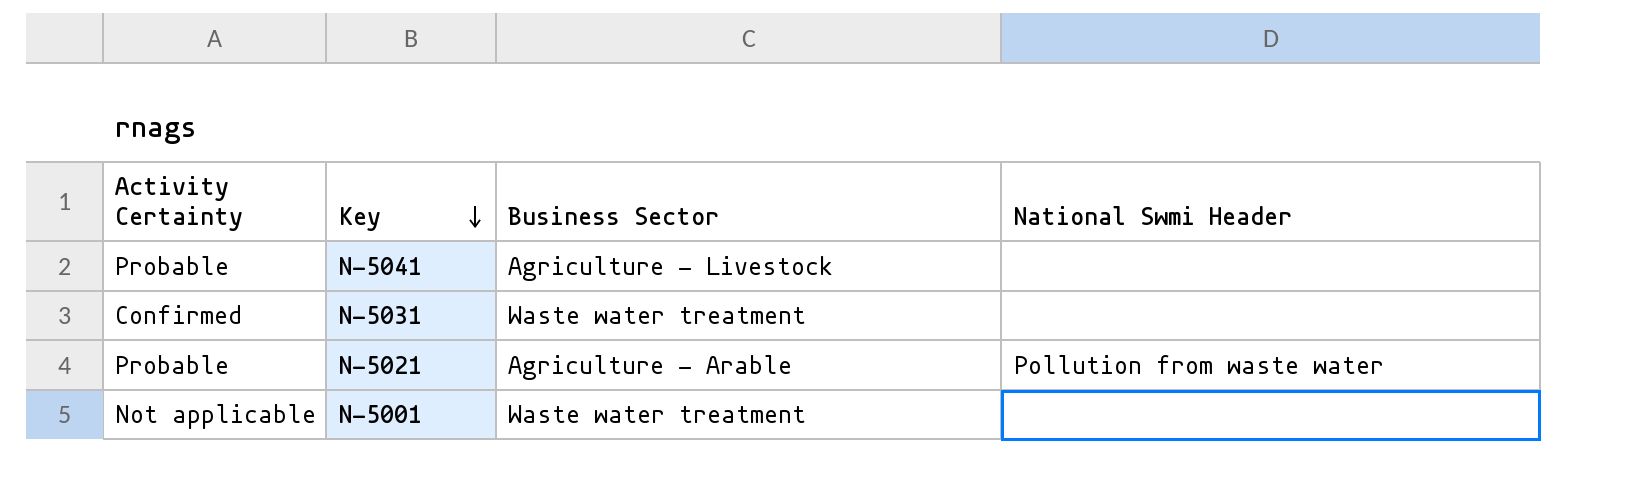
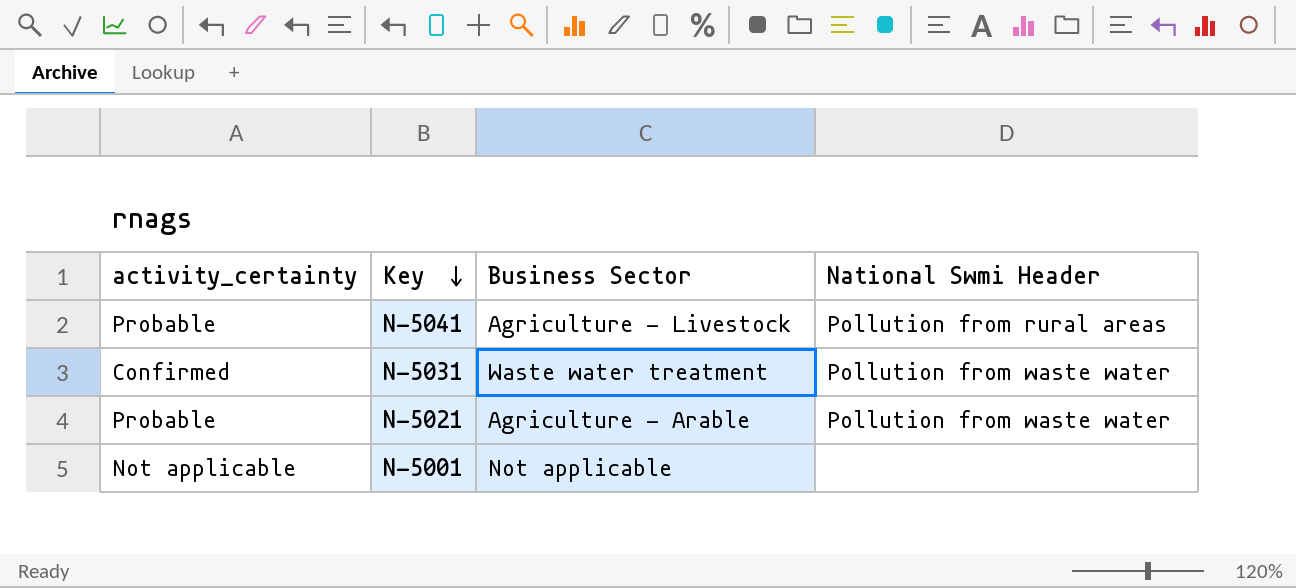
column name: Activity Certainty -> activity_certainty
N-5041 | National Swmi Header: none -> Pollution from rural areas
N-5031 | National Swmi Header: none -> Pollution from waste water
N-5001 | Business Sector: Waste water treatment -> Not applicable

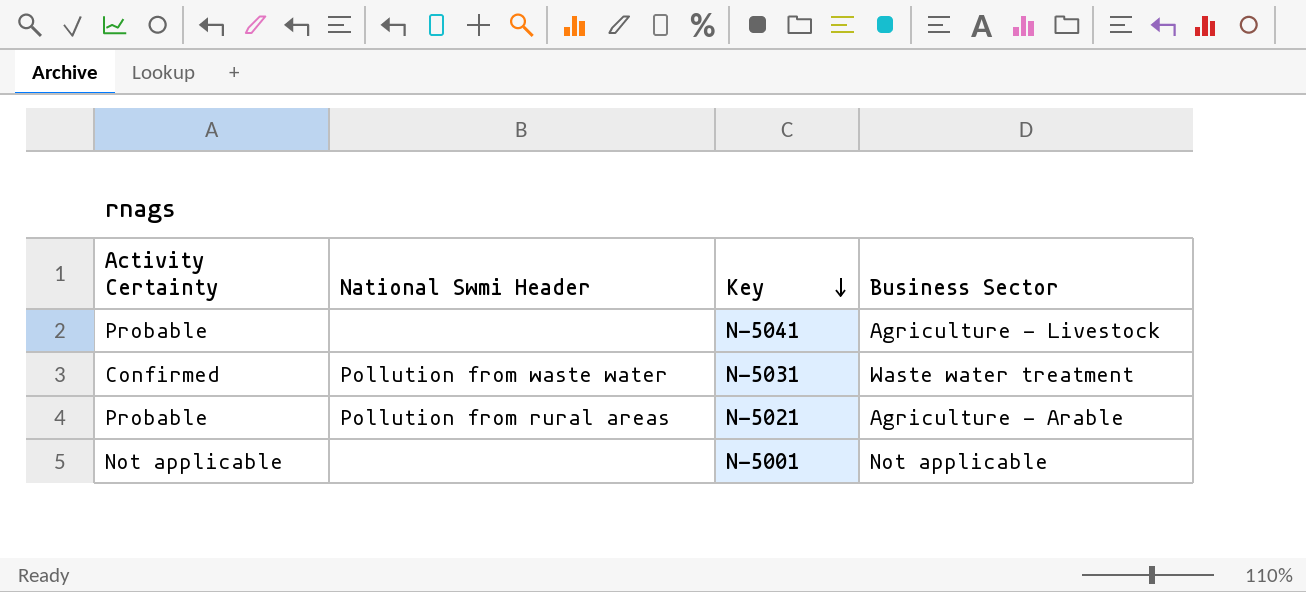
column name: activity_certainty -> Activity Certainty
column National Swmi Header | position: 4 -> 2
N-5041 | National Swmi Header: Pollution from rural areas -> none
N-5021 | National Swmi Header: Pollution from waste water -> Pollution from rural areas

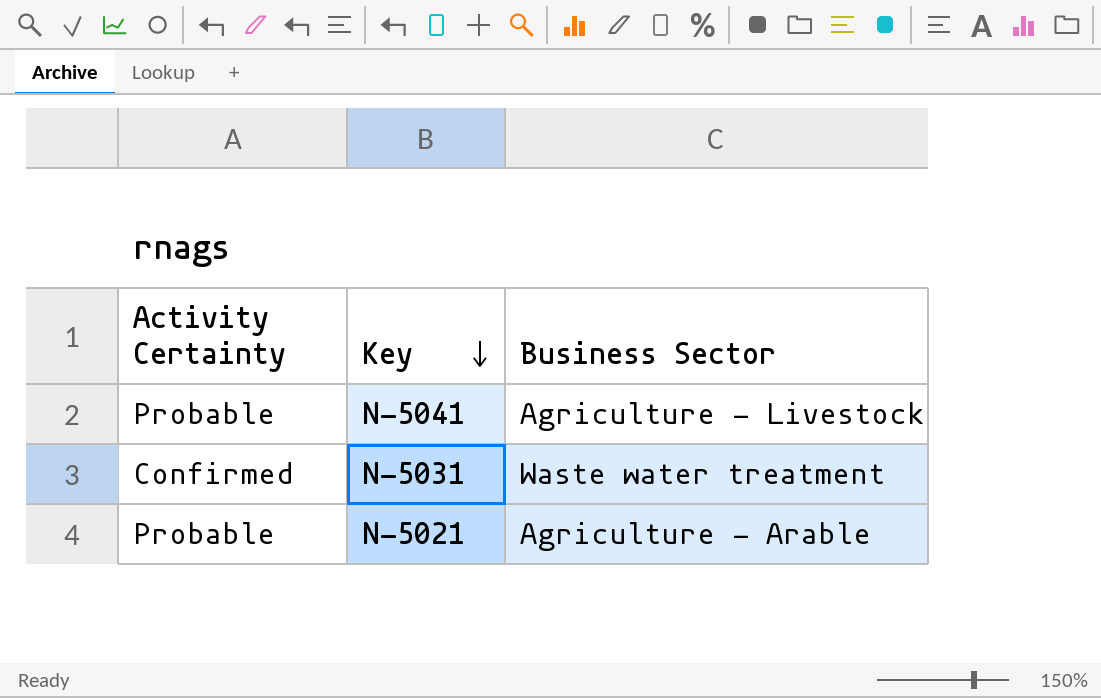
column National Swmi Header | position: 2 -> none
row N-5001: Not applicable | none | Not applicable -> none

